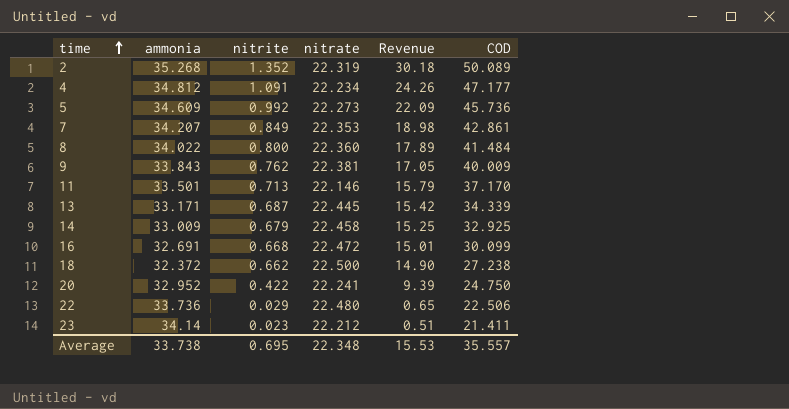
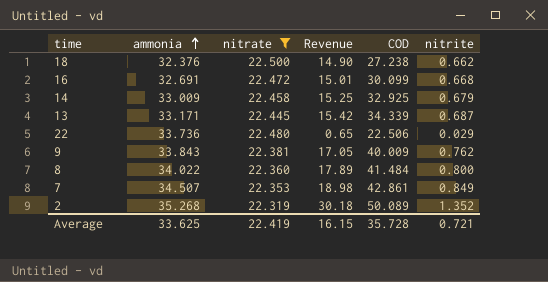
filter: none -> nitrate >= 22.319
row order: time ascending -> ammonia ascending
column nitrite | position: 3 -> 6
18 | ammonia: 32.372 -> 32.376
7 | ammonia: 34.207 -> 34.507
Average | ammonia: 33.738 -> 33.625
Average | nitrate: 22.348 -> 22.419
Average | Revenue: 15.53 -> 16.15
Average | COD: 35.557 -> 35.728
Average | nitrite: 0.695 -> 0.721

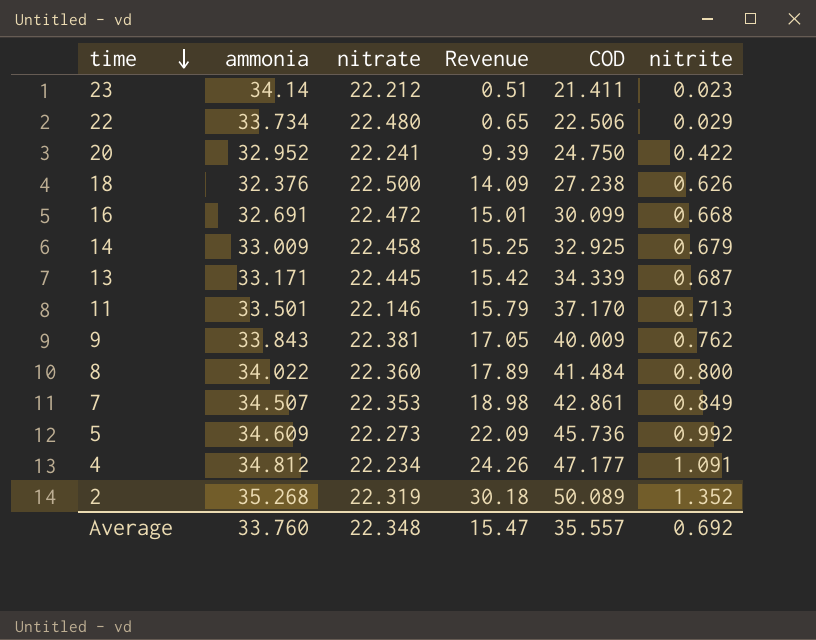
filter: nitrate >= 22.319 -> none
row order: ammonia ascending -> time descending
22 | ammonia: 33.736 -> 33.734
18 | Revenue: 14.90 -> 14.09
18 | nitrite: 0.662 -> 0.626
Average | ammonia: 33.625 -> 33.760
Average | nitrate: 22.419 -> 22.348
Average | Revenue: 16.15 -> 15.47
Average | COD: 35.728 -> 35.557
Average | nitrite: 0.721 -> 0.692

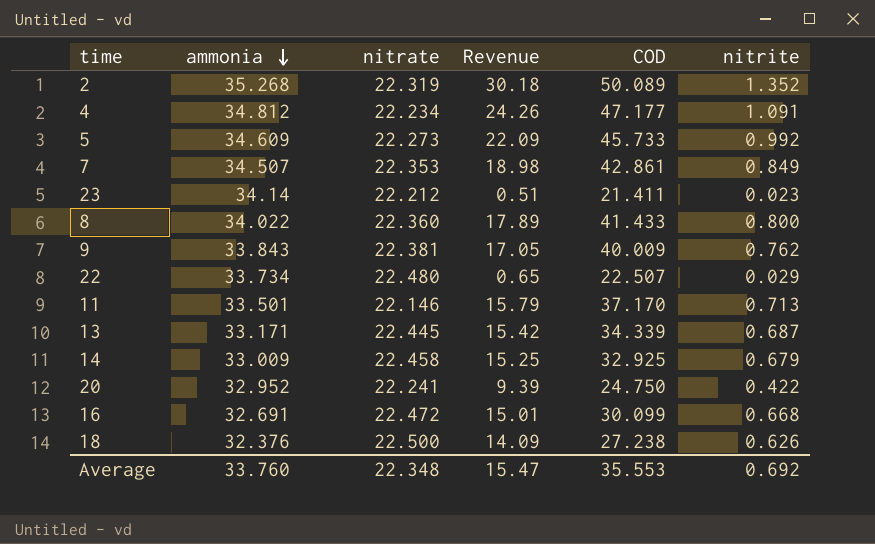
row order: time descending -> ammonia descending
5 | COD: 45.736 -> 45.733
8 | COD: 41.484 -> 41.433
22 | COD: 22.506 -> 22.507
Average | COD: 35.557 -> 35.553

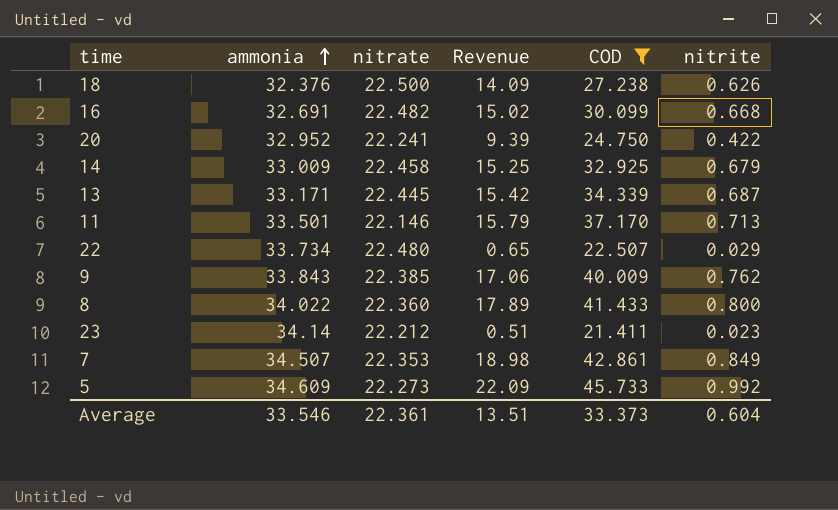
filter: none -> COD <= 45.733
row order: ammonia descending -> ammonia ascending
16 | nitrate: 22.472 -> 22.482
16 | Revenue: 15.01 -> 15.02
9 | nitrate: 22.381 -> 22.385
9 | Revenue: 17.05 -> 17.06
Average | ammonia: 33.760 -> 33.546
Average | nitrate: 22.348 -> 22.361
Average | Revenue: 15.47 -> 13.51
Average | COD: 35.553 -> 33.373
Average | nitrite: 0.692 -> 0.604

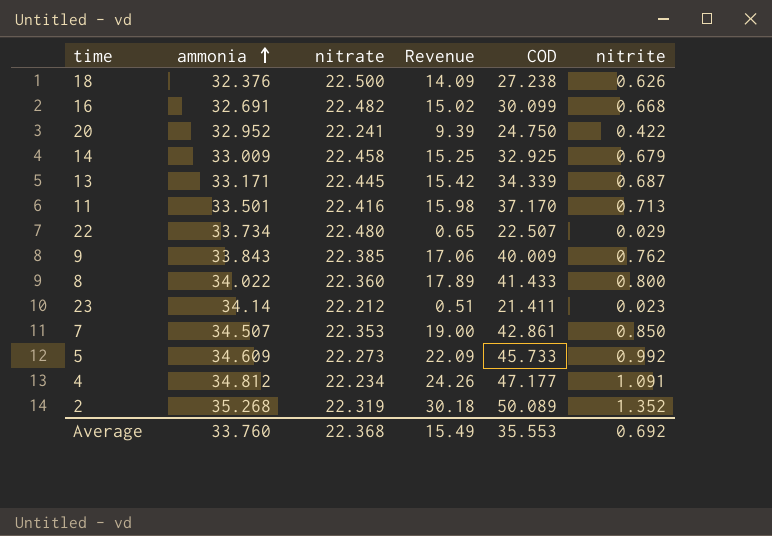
filter: COD <= 45.733 -> none
11 | nitrate: 22.146 -> 22.416
11 | Revenue: 15.79 -> 15.98
7 | Revenue: 18.98 -> 19.00
7 | nitrite: 0.849 -> 0.850
Average | ammonia: 33.546 -> 33.760
Average | nitrate: 22.361 -> 22.368
Average | Revenue: 13.51 -> 15.49
Average | COD: 33.373 -> 35.553
Average | nitrite: 0.604 -> 0.692

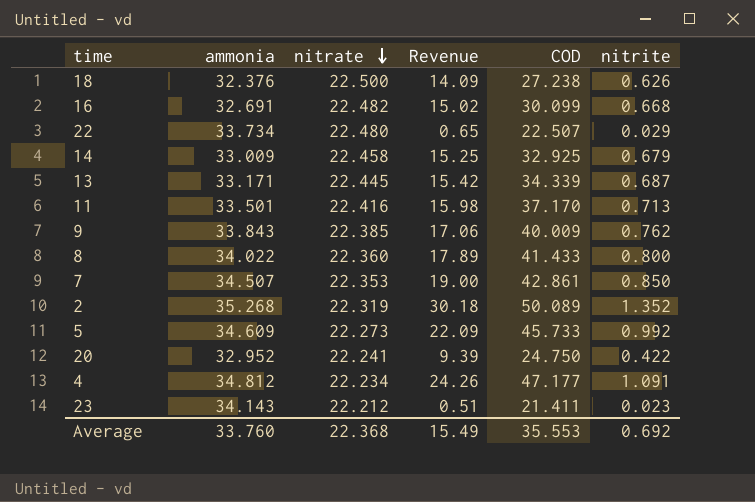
row order: ammonia ascending -> nitrate descending
23 | ammonia: 34.14 -> 34.143

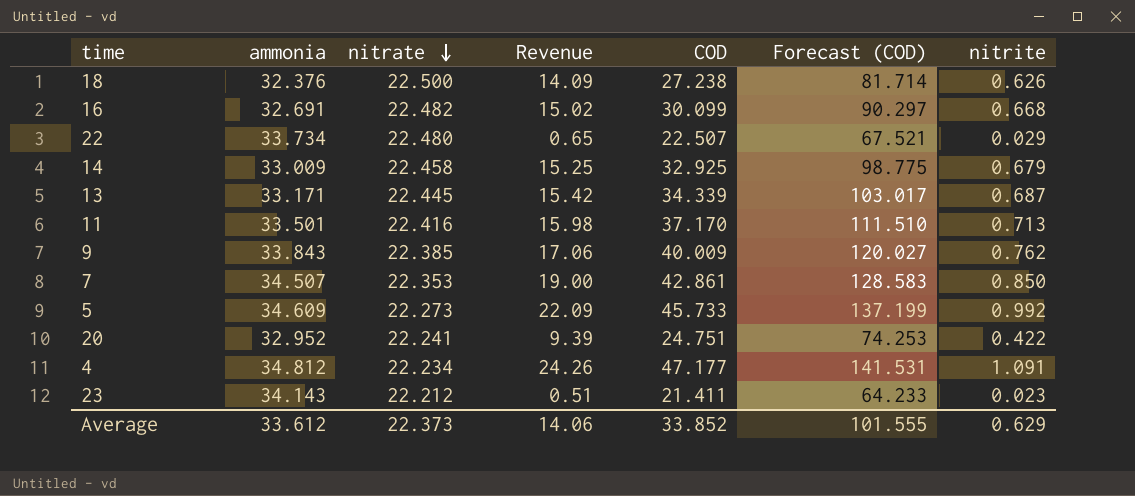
column Forecast (COD) | formula: none -> [COD] * 3
row 8: 34.022 | 22.360 | 17.89 | 41.433 | 0.800 -> none
row 2: 35.268 | 22.319 | 30.18 | 50.089 | 1.352 -> none
20 | COD: 24.750 -> 24.751
Average | ammonia: 33.760 -> 33.612
Average | nitrate: 22.368 -> 22.373
Average | Revenue: 15.49 -> 14.06
Average | COD: 35.553 -> 33.852
Average | nitrite: 0.692 -> 0.629

